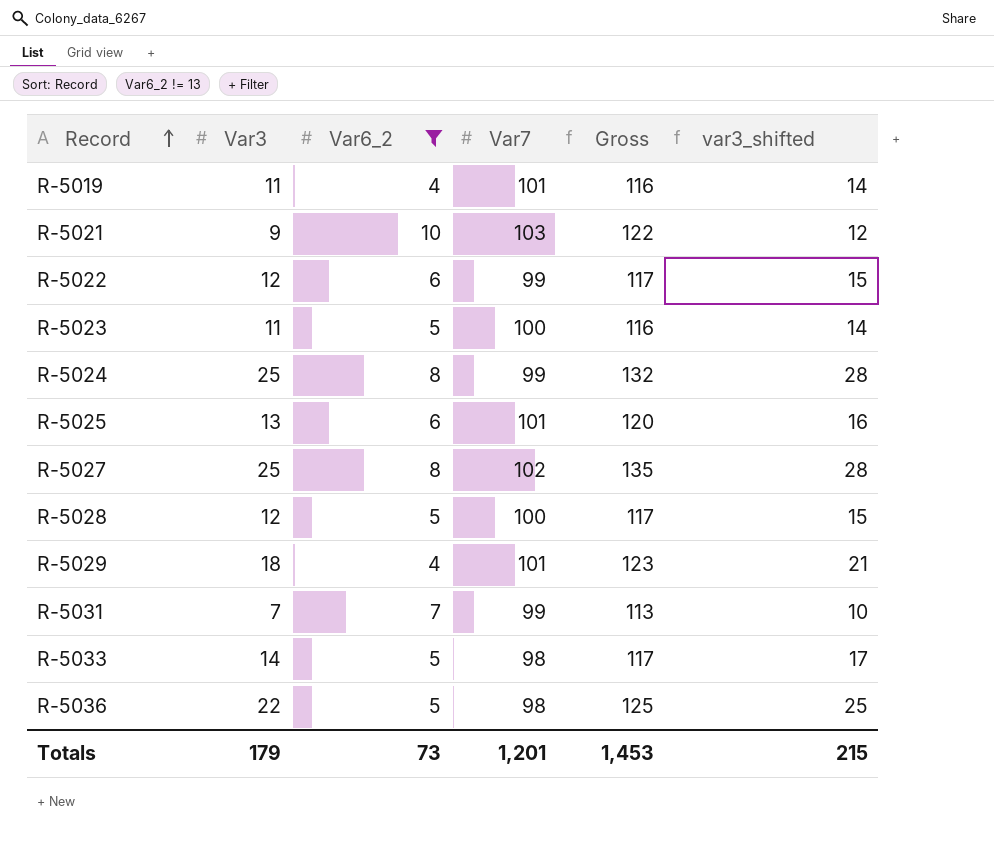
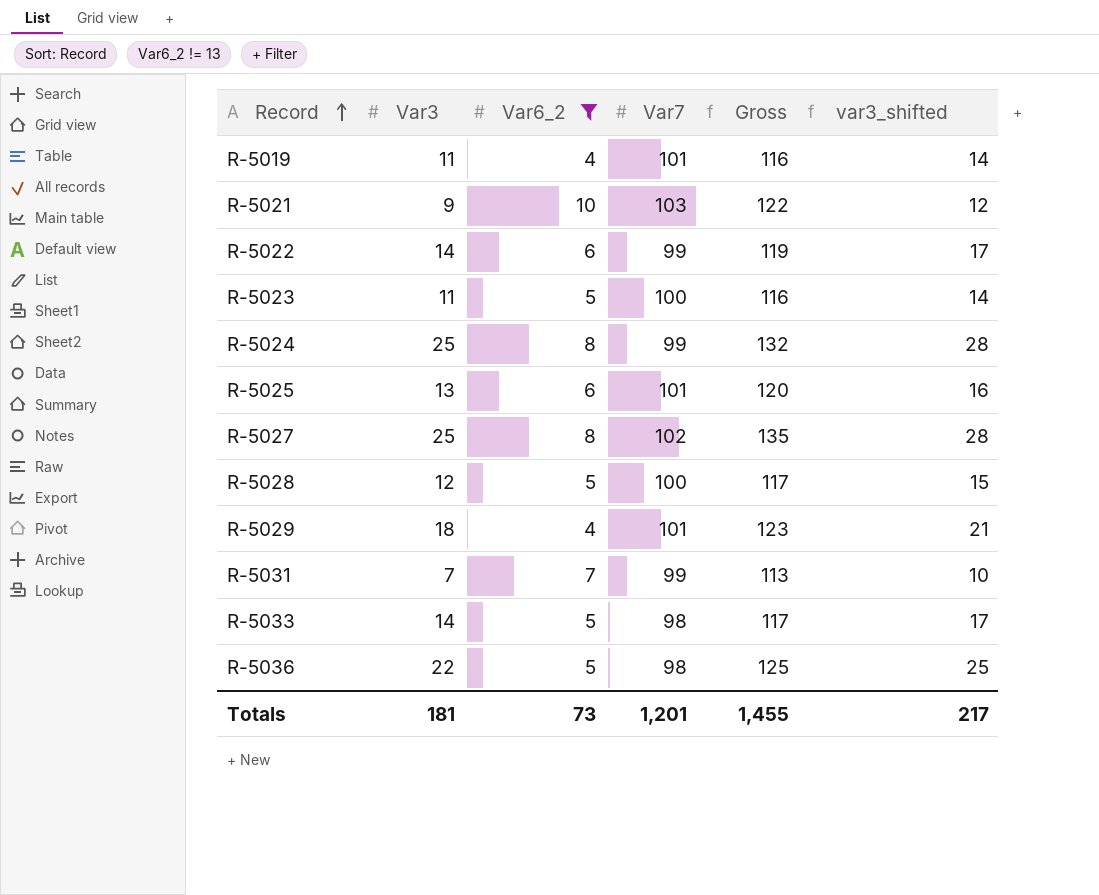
R-5022 | Var3: 12 -> 14
R-5022 | Gross: 117 -> 119
R-5022 | var3_shifted: 15 -> 17
Totals | Var3: 179 -> 181
Totals | Gross: 1,453 -> 1,455
Totals | var3_shifted: 215 -> 217

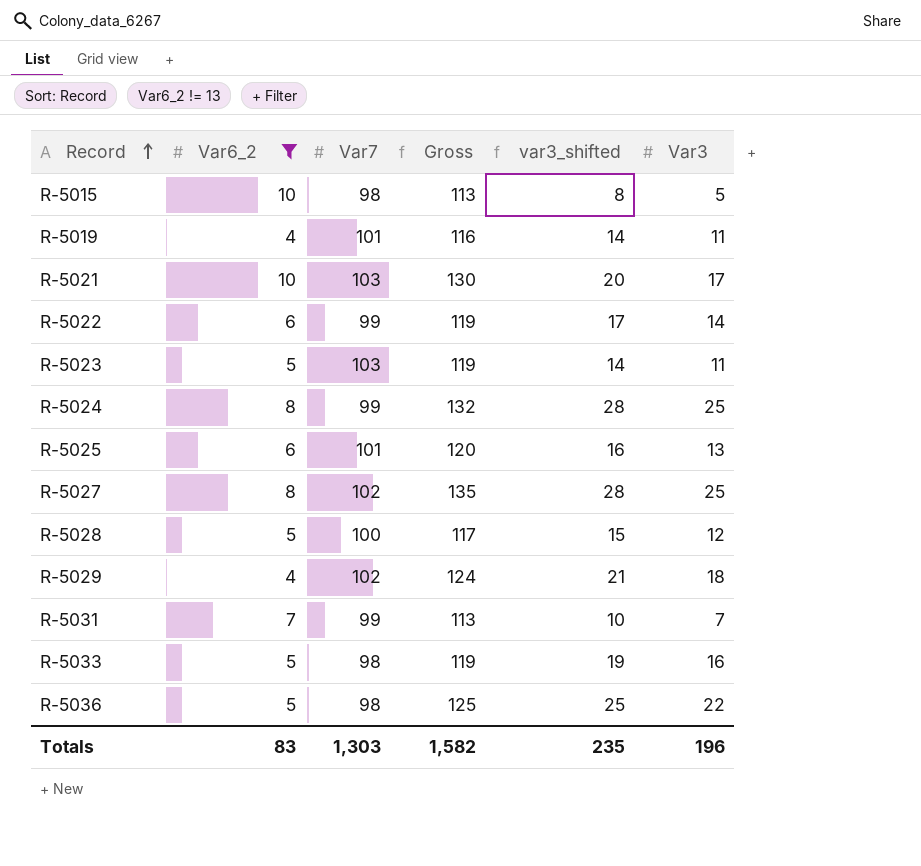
column Var3 | position: 2 -> 6
row R-5015: none -> 10 | 98 | 113 | 8 | 5
R-5021 | Gross: 122 -> 130
R-5021 | var3_shifted: 12 -> 20
R-5021 | Var3: 9 -> 17
R-5023 | Var7: 100 -> 103
R-5023 | Gross: 116 -> 119
R-5029 | Var7: 101 -> 102
R-5029 | Gross: 123 -> 124
R-5033 | Gross: 117 -> 119
R-5033 | var3_shifted: 17 -> 19
R-5033 | Var3: 14 -> 16
Totals | Var6_2: 73 -> 83
Totals | Var7: 1,201 -> 1,303
Totals | Gross: 1,455 -> 1,582
Totals | var3_shifted: 217 -> 235
Totals | Var3: 181 -> 196

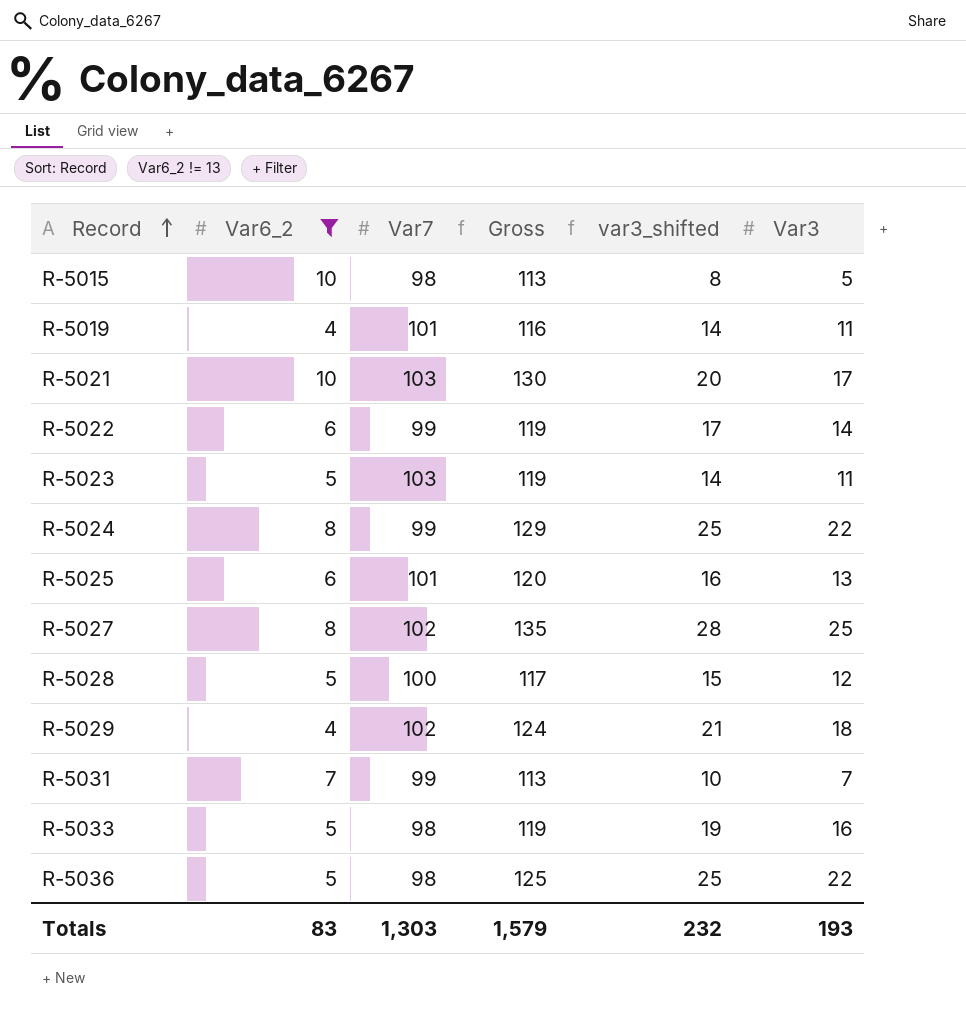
R-5024 | Gross: 132 -> 129
R-5024 | var3_shifted: 28 -> 25
R-5024 | Var3: 25 -> 22
Totals | Gross: 1,582 -> 1,579
Totals | var3_shifted: 235 -> 232
Totals | Var3: 196 -> 193

